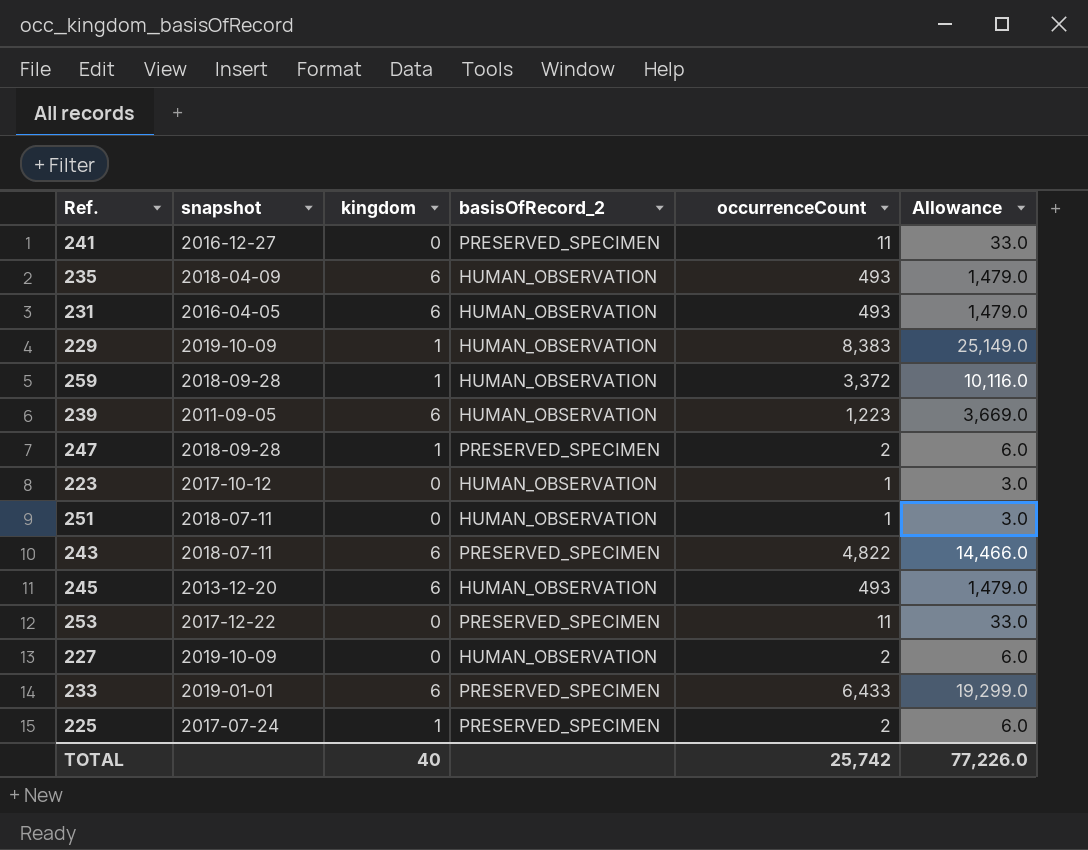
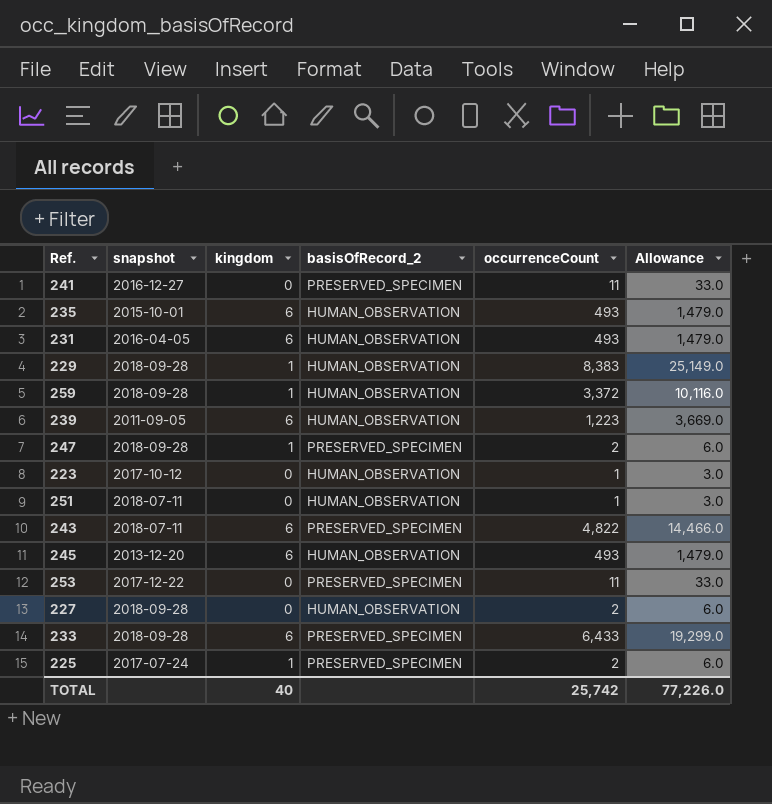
235 | snapshot: 2018-04-09 -> 2015-10-01
229 | snapshot: 2019-10-09 -> 2018-09-28
227 | snapshot: 2019-10-09 -> 2018-09-28
233 | snapshot: 2019-01-01 -> 2018-09-28

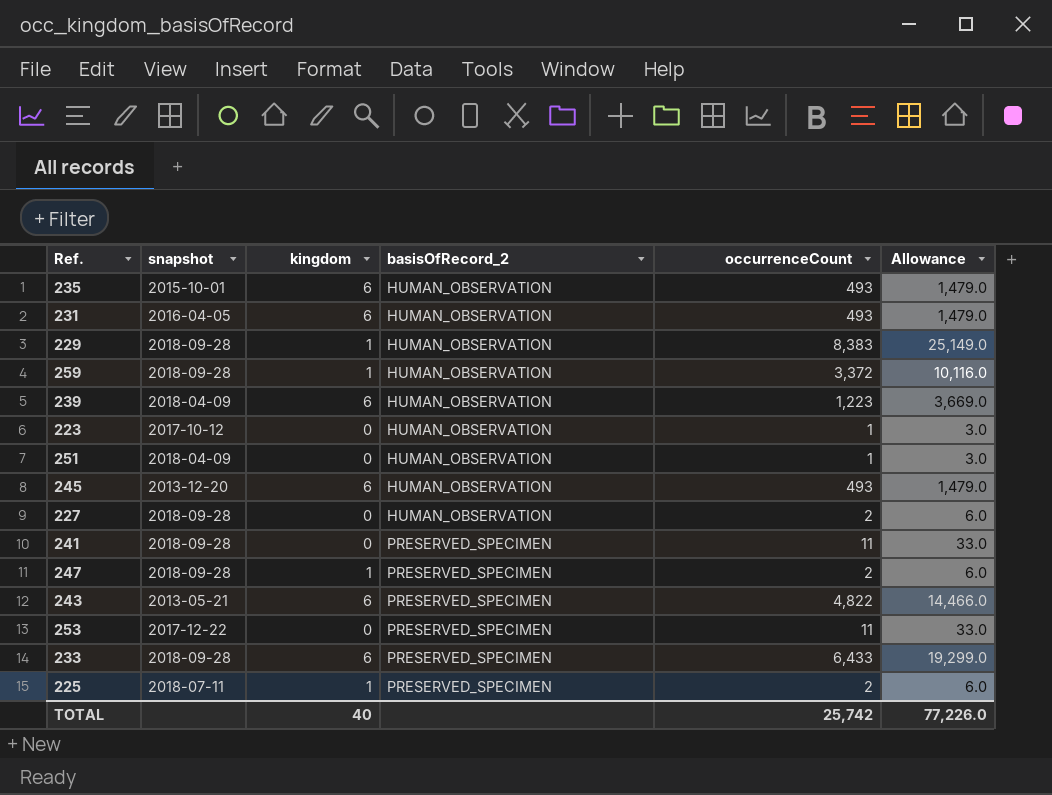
row order: none -> basisOfRecord_2 ascending
239 | snapshot: 2011-09-05 -> 2018-04-09
251 | snapshot: 2018-07-11 -> 2018-04-09
241 | snapshot: 2016-12-27 -> 2018-09-28
243 | snapshot: 2018-07-11 -> 2013-05-21
225 | snapshot: 2017-07-24 -> 2018-07-11

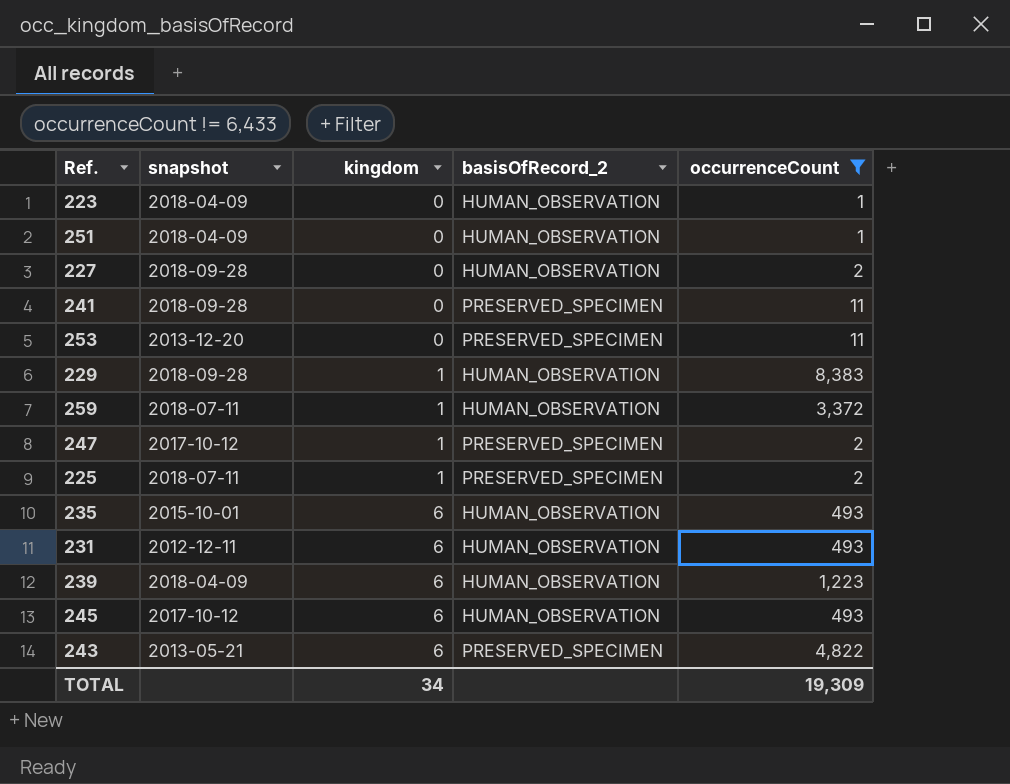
filter: none -> occurrenceCount != 6,433
row order: basisOfRecord_2 ascending -> kingdom ascending
column Allowance | formula: [occurrenceCount] * 3 -> none
223 | snapshot: 2017-10-12 -> 2018-04-09
253 | snapshot: 2017-12-22 -> 2013-12-20
259 | snapshot: 2018-09-28 -> 2018-07-11
247 | snapshot: 2018-09-28 -> 2017-10-12
231 | snapshot: 2016-04-05 -> 2012-12-11
245 | snapshot: 2013-12-20 -> 2017-10-12
TOTAL | kingdom: 40 -> 34
TOTAL | occurrenceCount: 25,742 -> 19,309

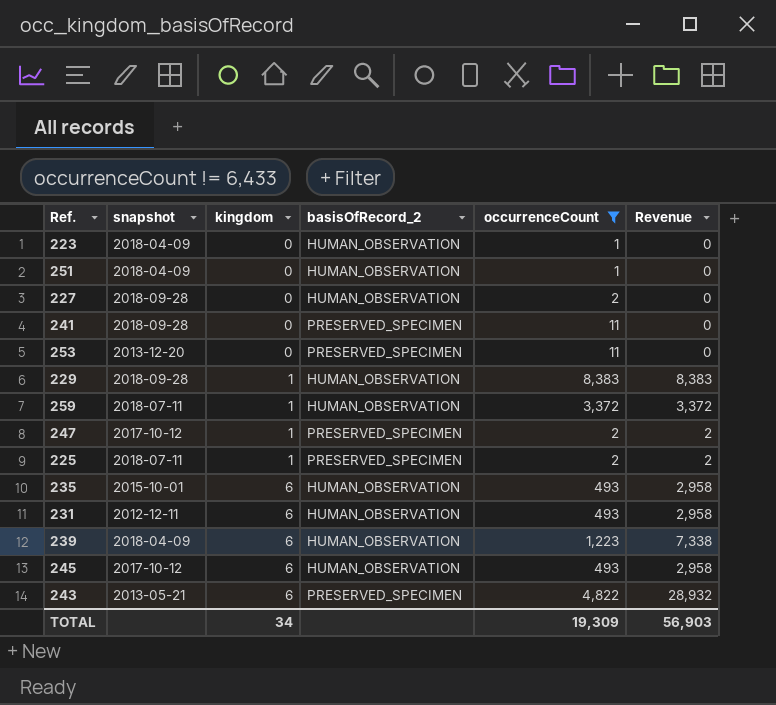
column Revenue | formula: none -> [kingdom] * [occurrenceCount]

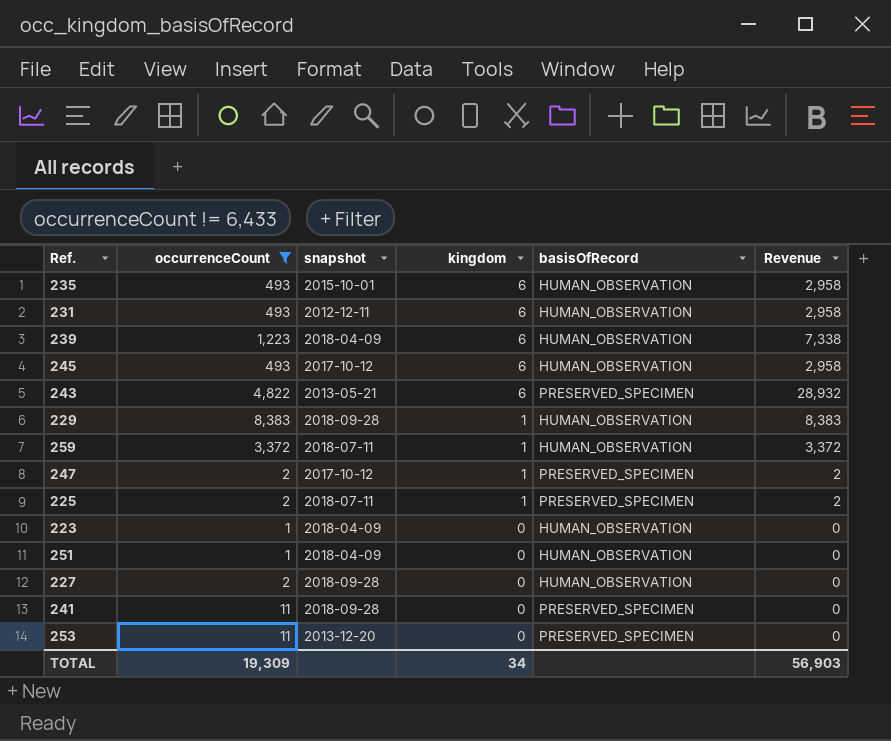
row order: kingdom ascending -> kingdom descending
column occurrenceCount | position: 5 -> 2
column name: basisOfRecord_2 -> basisOfRecord

